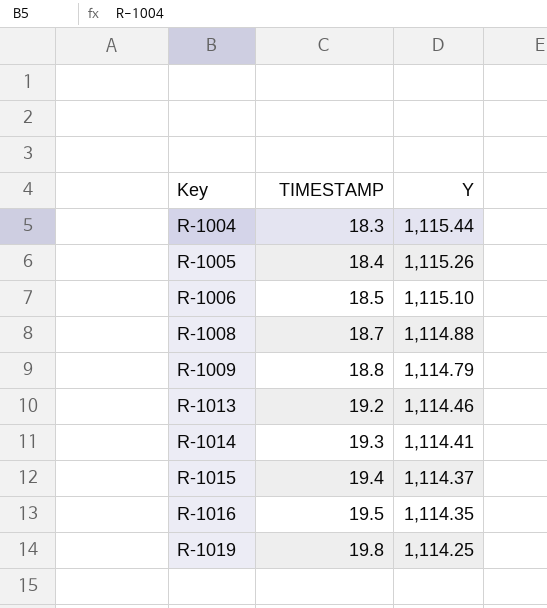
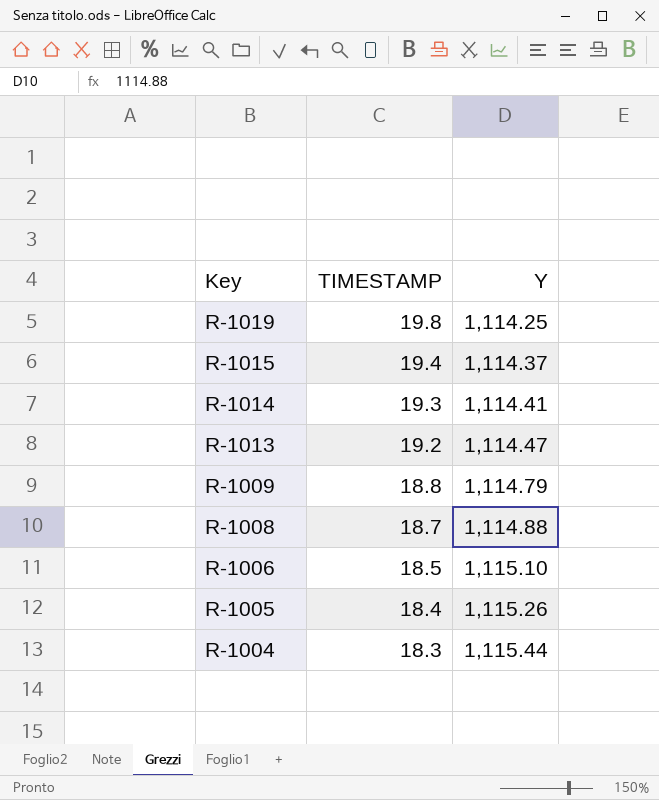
row order: Key ascending -> Key descending
row R-1016: 19.5 | 1,114.35 -> none
R-1013 | Y: 1,114.46 -> 1,114.47

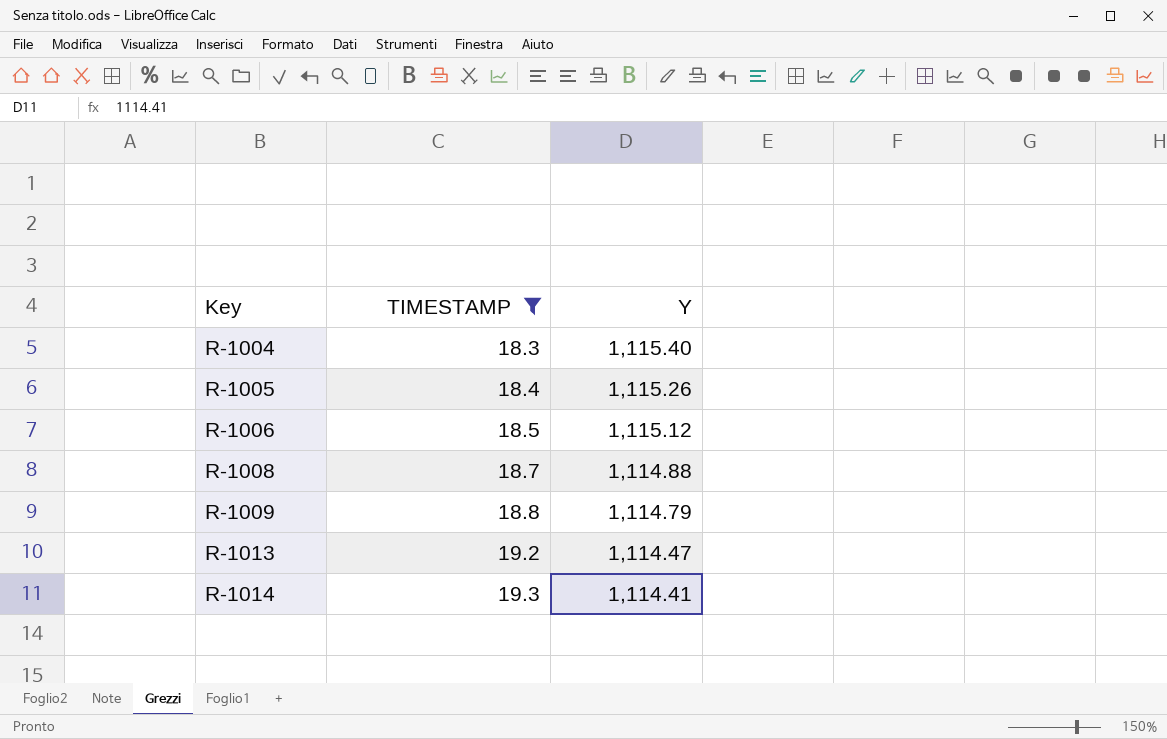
filter: none -> TIMESTAMP <= 19.3
row order: Key descending -> Key ascending
R-1004 | Y: 1,115.44 -> 1,115.40
R-1006 | Y: 1,115.10 -> 1,115.12

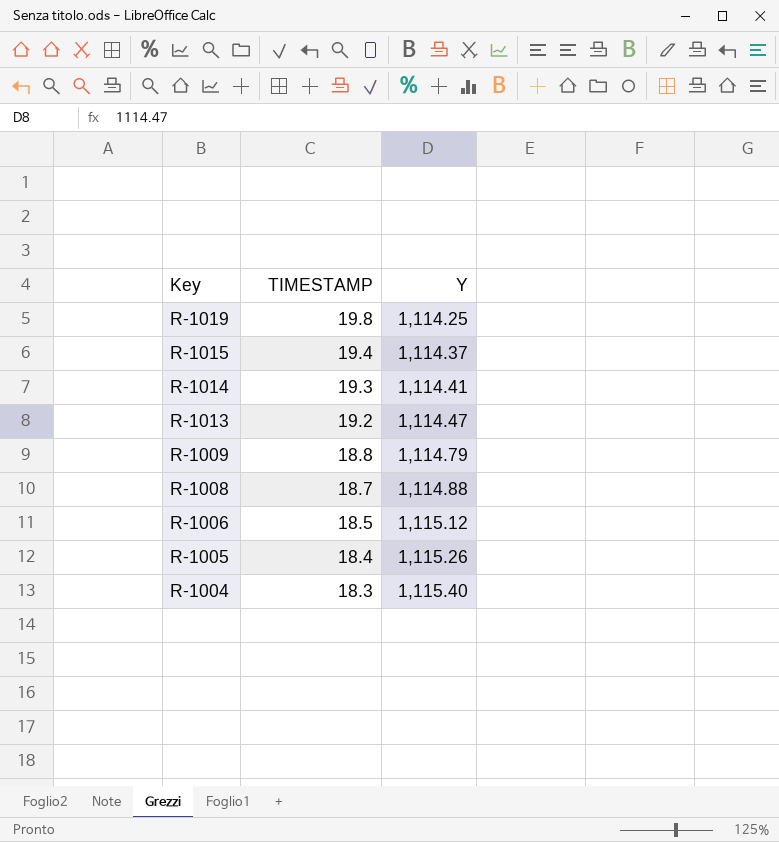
filter: TIMESTAMP <= 19.3 -> none
row order: Key ascending -> Key descending

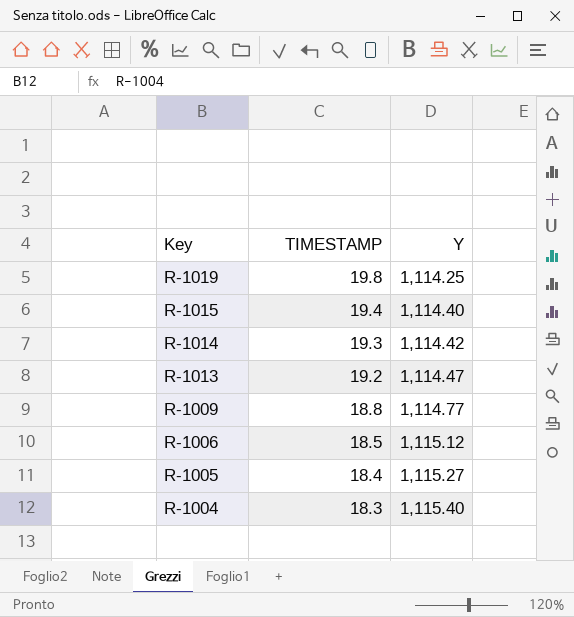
row R-1008: 18.7 | 1,114.88 -> none
R-1015 | Y: 1,114.37 -> 1,114.40
R-1014 | Y: 1,114.41 -> 1,114.42
R-1009 | Y: 1,114.79 -> 1,114.77
R-1005 | Y: 1,115.26 -> 1,115.27

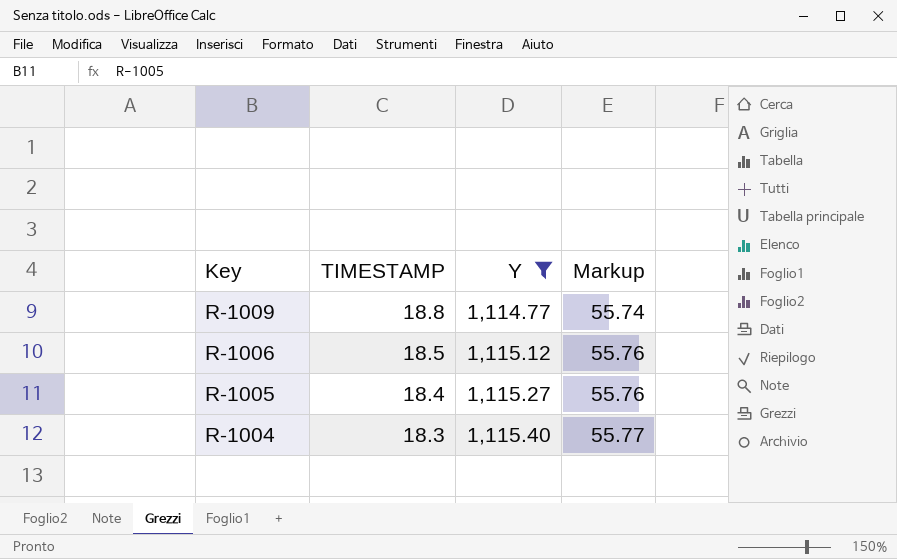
filter: none -> Y >= 1,114.77
column Markup | formula: none -> [Y] * 0.05

